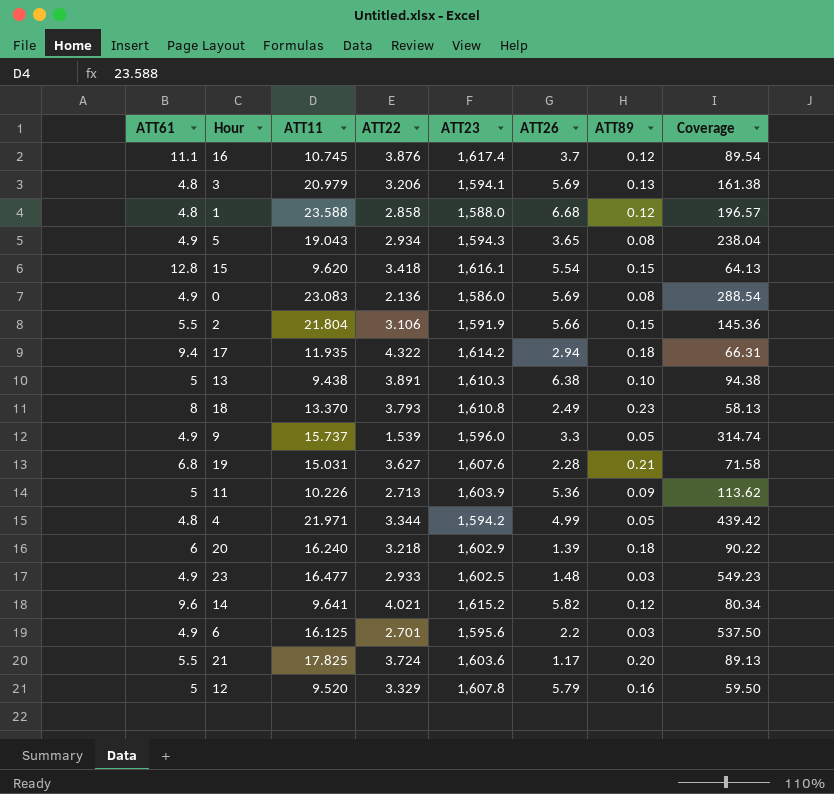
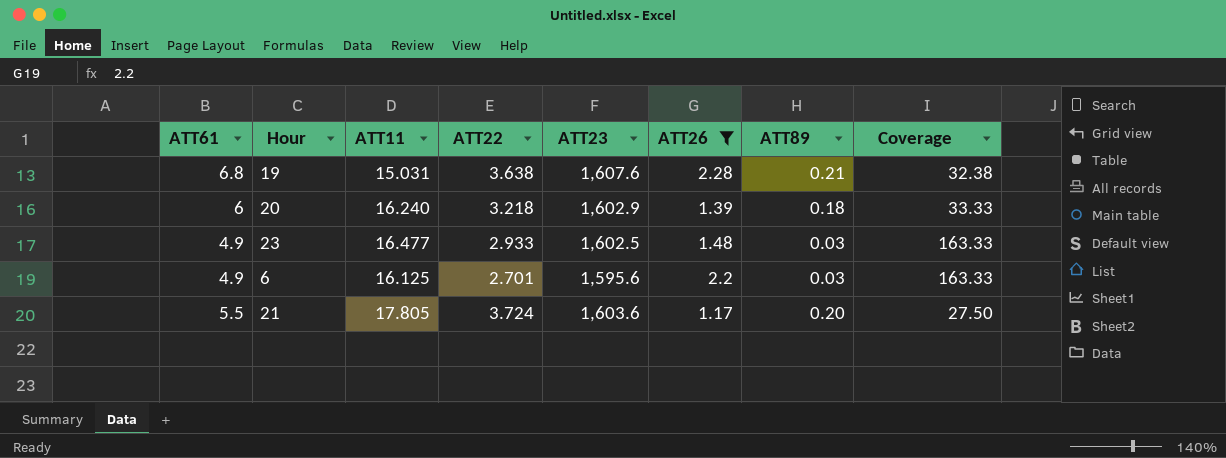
filter: none -> ATT26 <= 2.28
column Coverage | formula: [ATT11] / [ATT89] -> [ATT61] / [ATT89]
19 | ATT22: 3.627 -> 3.638
21 | ATT11: 17.825 -> 17.805

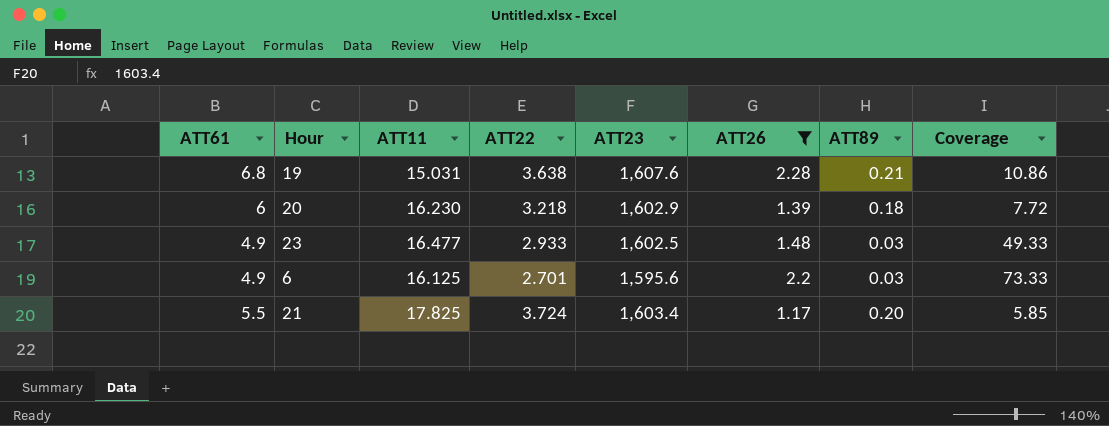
column Coverage | formula: [ATT61] / [ATT89] -> [ATT26] / [ATT89]
20 | ATT11: 16.240 -> 16.230
21 | ATT11: 17.805 -> 17.825
21 | ATT23: 1,603.6 -> 1,603.4

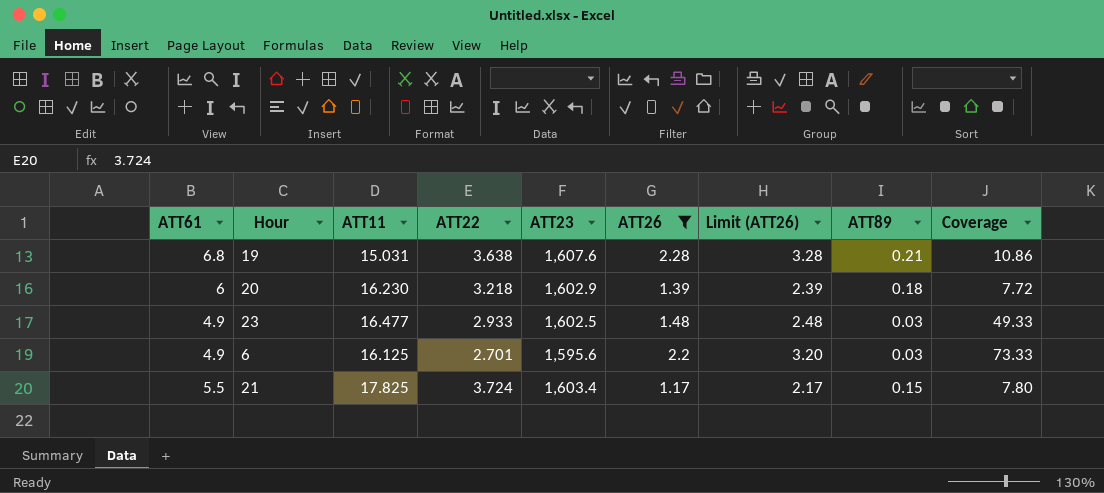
column Limit (ATT26) | formula: none -> [ATT26] + 1
21 | ATT89: 0.20 -> 0.15
21 | Coverage: 5.85 -> 7.80

